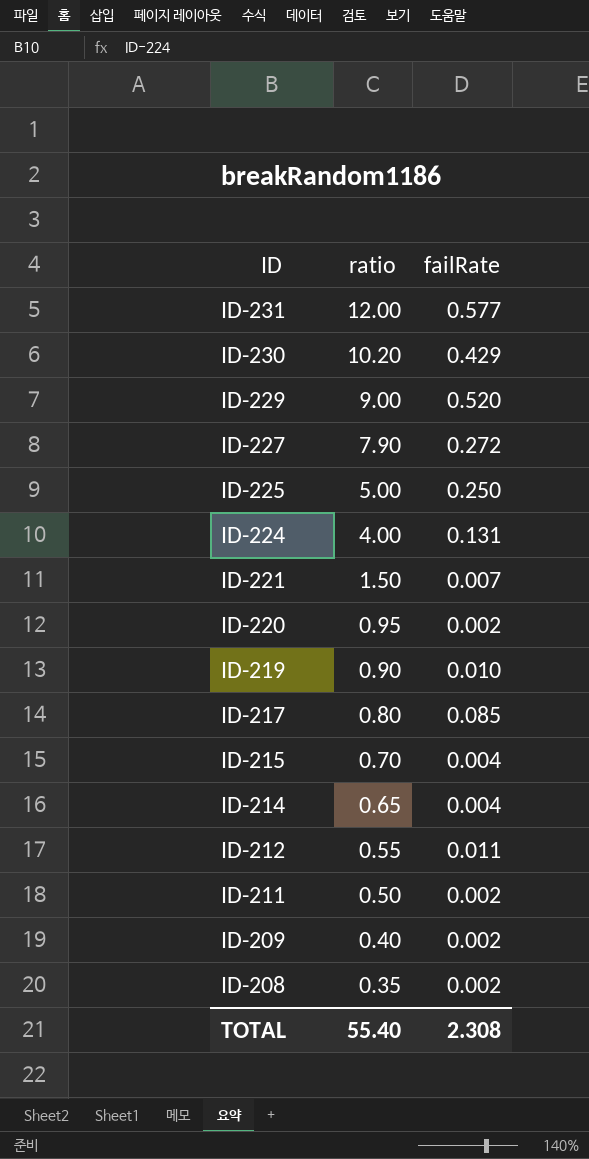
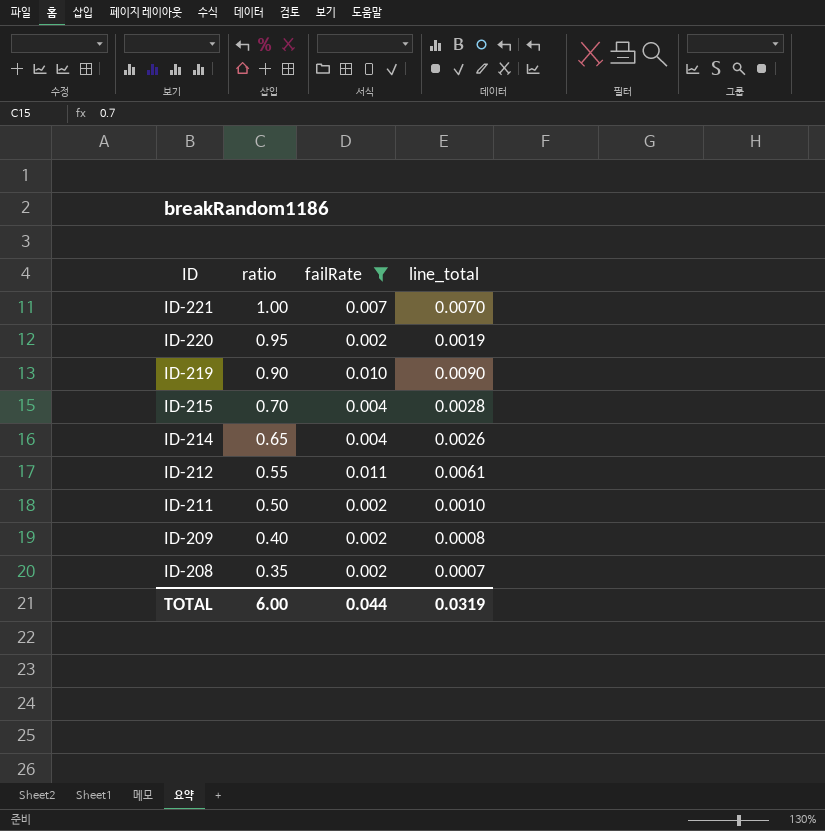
filter: none -> failRate <= 0.011
column line_total | formula: none -> [ratio] * [failRate]
ID-221 | ratio: 1.50 -> 1.00
TOTAL | ratio: 55.40 -> 6.00
TOTAL | failRate: 2.308 -> 0.044

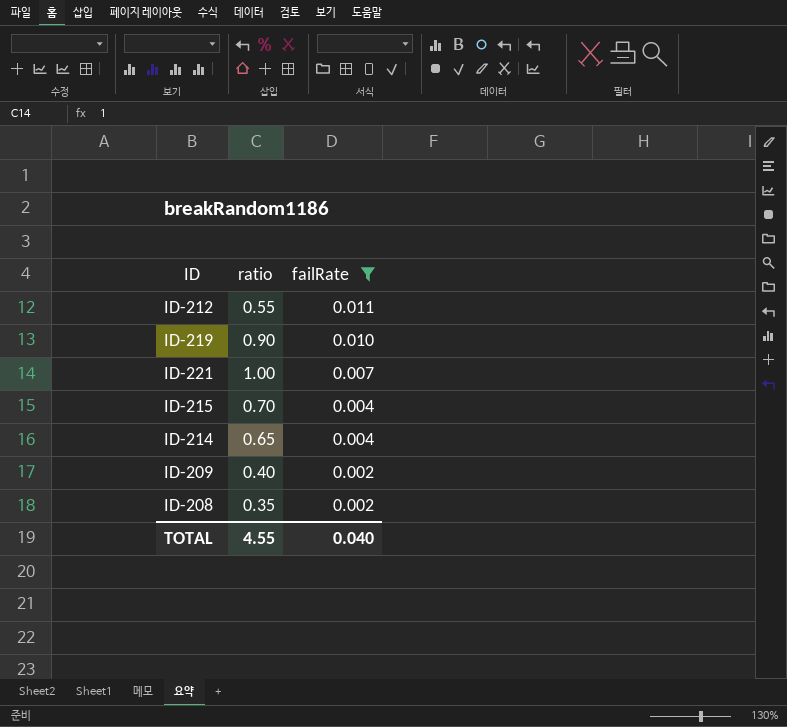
row order: ID descending -> failRate descending
column line_total | formula: [ratio] * [failRate] -> none
row ID-220: 0.95 | 0.002 | 0.0019 -> none
row ID-211: 0.50 | 0.002 | 0.0010 -> none
TOTAL | ratio: 6.00 -> 4.55
TOTAL | failRate: 0.044 -> 0.040

